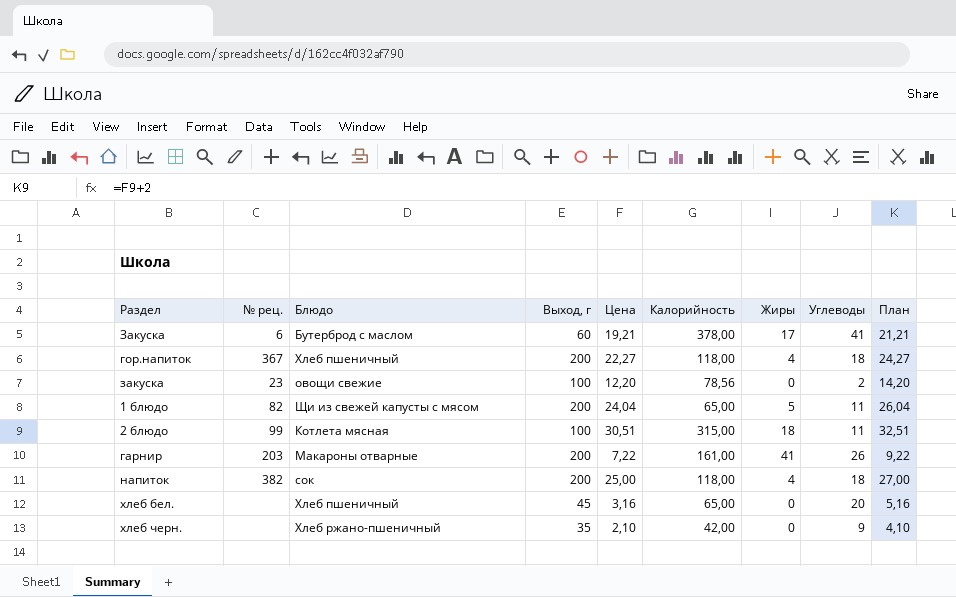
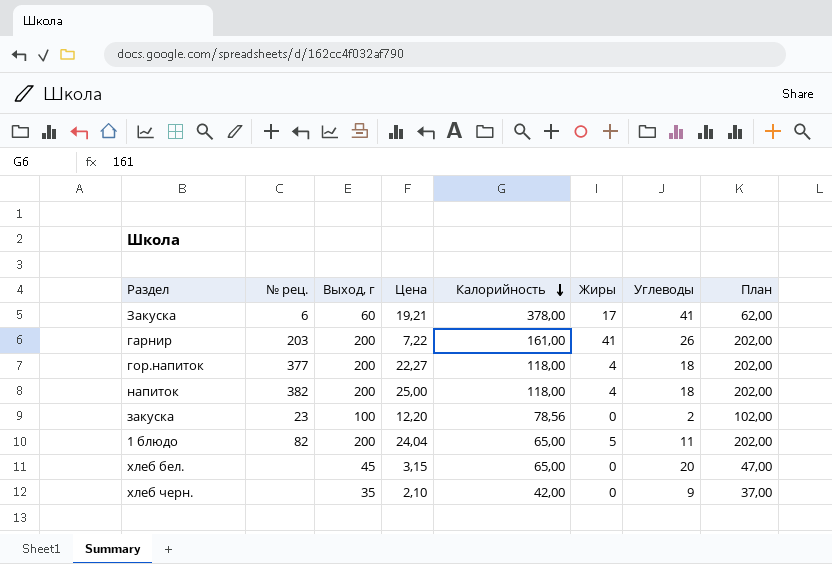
row order: none -> Калорийность descending
column Блюдо | position: 3 -> none
column План | formula: [Цена] + 2 -> [Выход, г] + 2
row 2 блюдо: 99 | Котлета мясная | 100 | 30,51 | 315,00 | 18 | 11 | 32,51 -> none
гор.напиток | № рец.: 367 -> 377
хлеб бел. | Цена: 3,16 -> 3,15

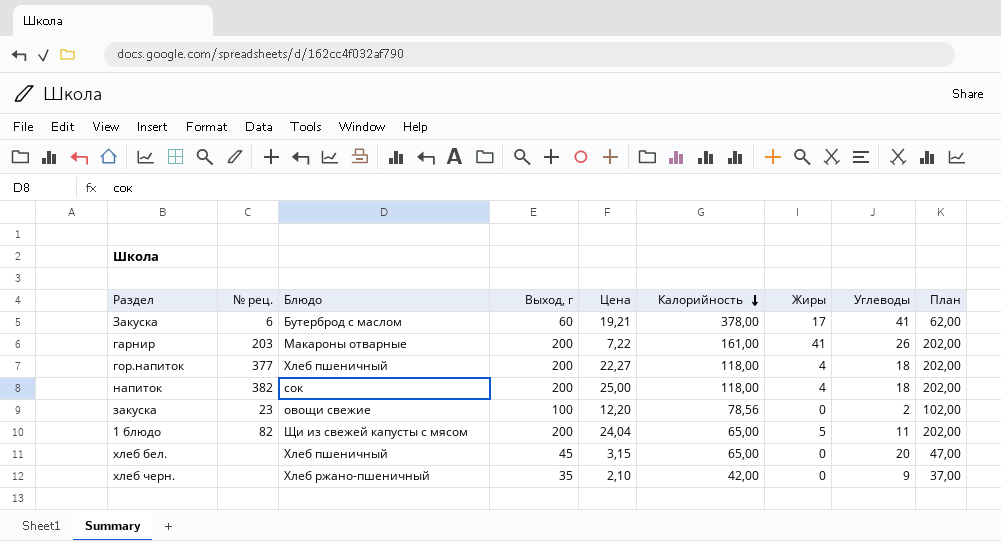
column Блюдо | position: none -> 3

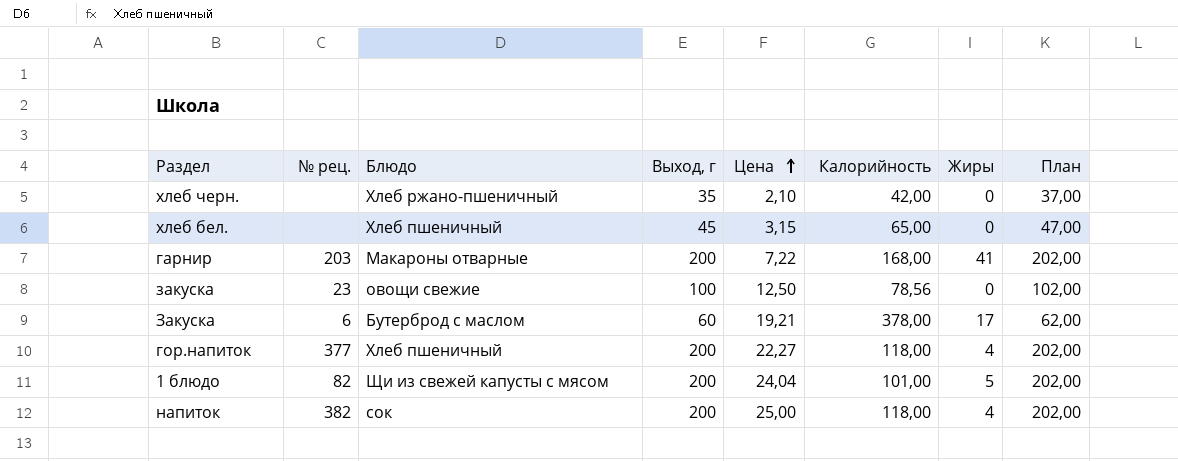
row order: Калорийность descending -> Цена ascending
column Углеводы | position: 8 -> none
гарнир | Калорийность: 161,00 -> 168,00
закуска | Цена: 12,20 -> 12,50
1 блюдо | Калорийность: 65,00 -> 101,00

